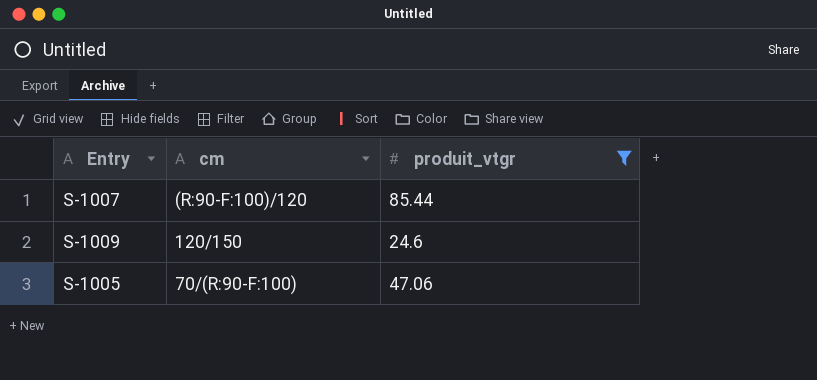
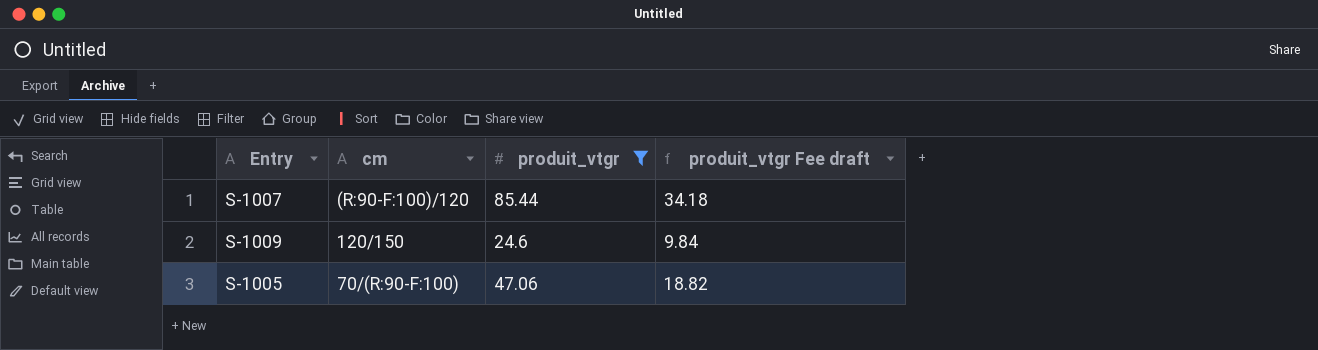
column produit_vtgr Fee draft | formula: none -> [produit_vtgr] * 0.4

